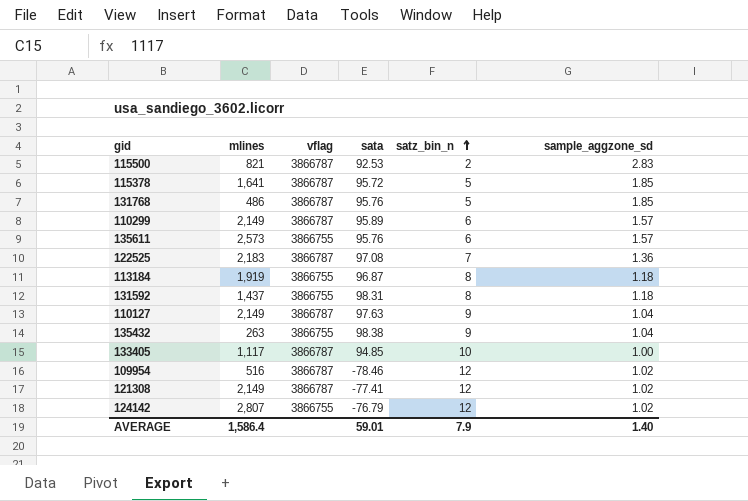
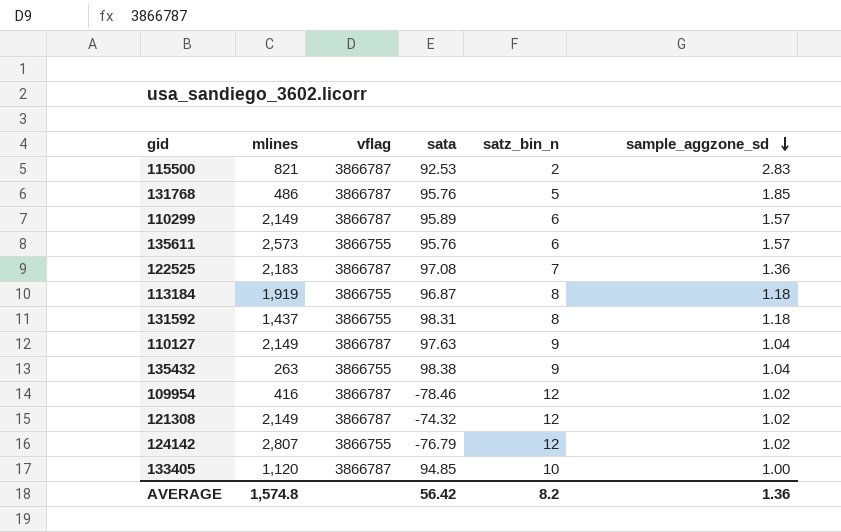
row order: satz_bin_n ascending -> sample_aggzone_sd descending
row 115378: 1,641 | 3866787 | 95.72 | 5 | 1.85 -> none
109954 | mlines: 516 -> 416
121308 | sata: -77.41 -> -74.32
133405 | mlines: 1,117 -> 1,120
AVERAGE | mlines: 1,586.4 -> 1,574.8
AVERAGE | sata: 59.01 -> 56.42
AVERAGE | satz_bin_n: 7.9 -> 8.2
AVERAGE | sample_aggzone_sd: 1.40 -> 1.36

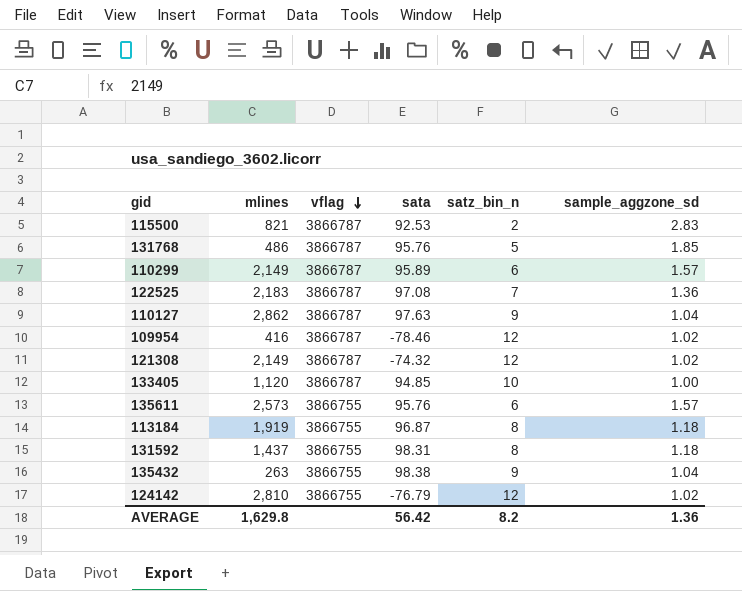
row order: sample_aggzone_sd descending -> vflag descending
110127 | mlines: 2,149 -> 2,862
124142 | mlines: 2,807 -> 2,810
AVERAGE | mlines: 1,574.8 -> 1,629.8

